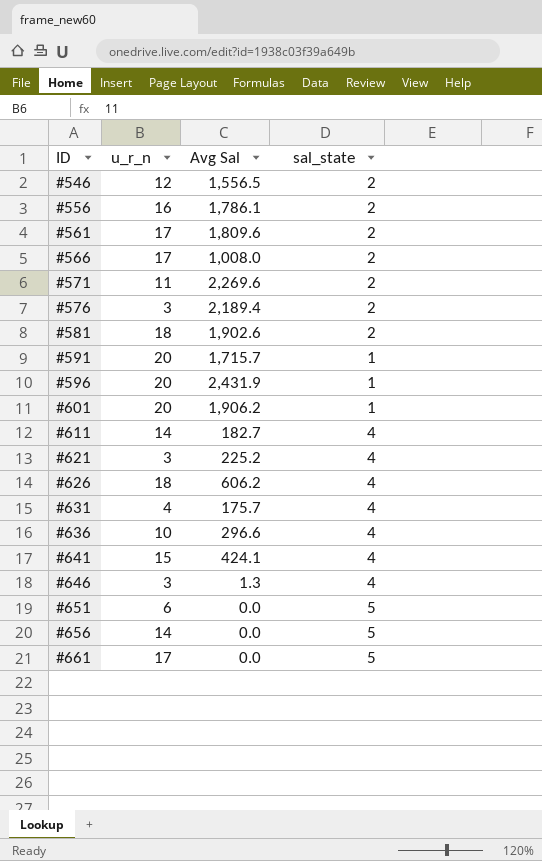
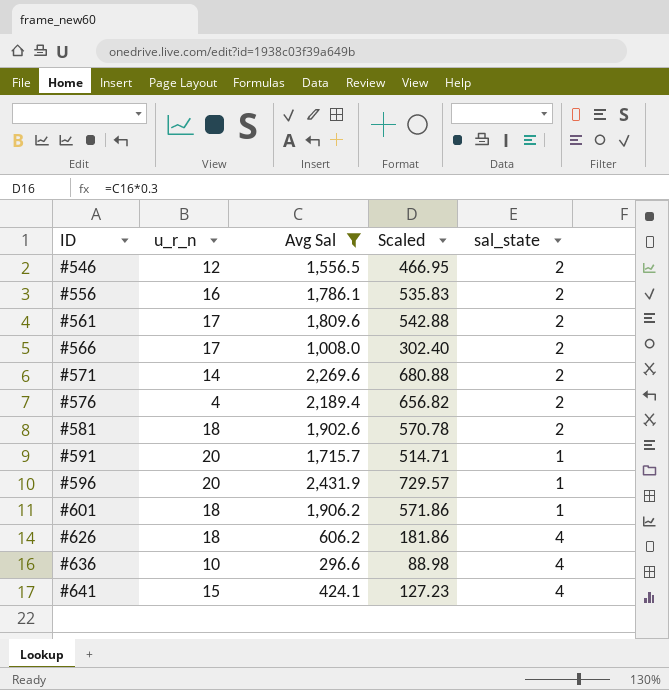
filter: none -> Avg Sal >= 296.6
column Scaled | formula: none -> [Avg Sal] * 0.3
#571 | u_r_n: 11 -> 14
#576 | u_r_n: 3 -> 4
#601 | u_r_n: 20 -> 18

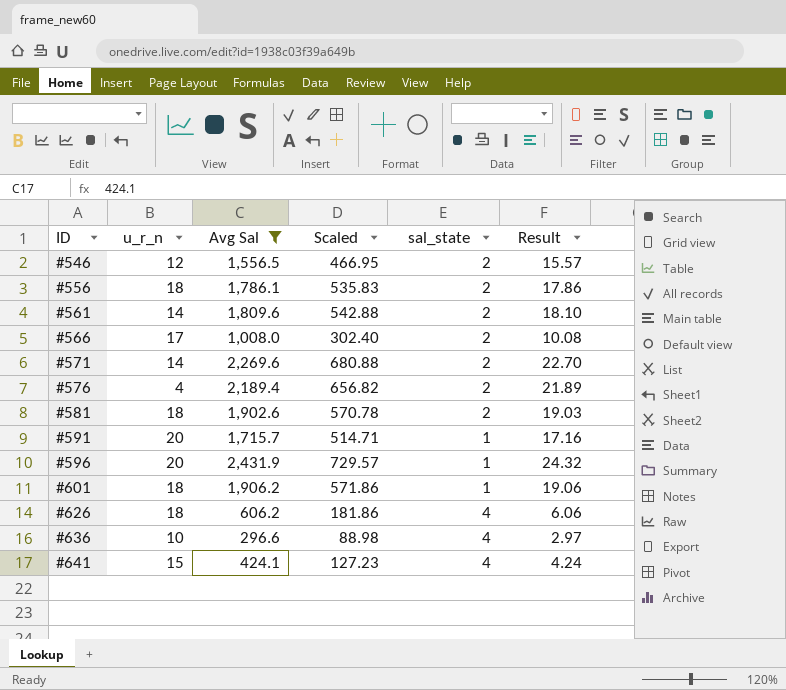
column Result | formula: none -> [Avg Sal] * 0.01
#556 | u_r_n: 16 -> 18
#561 | u_r_n: 17 -> 14

